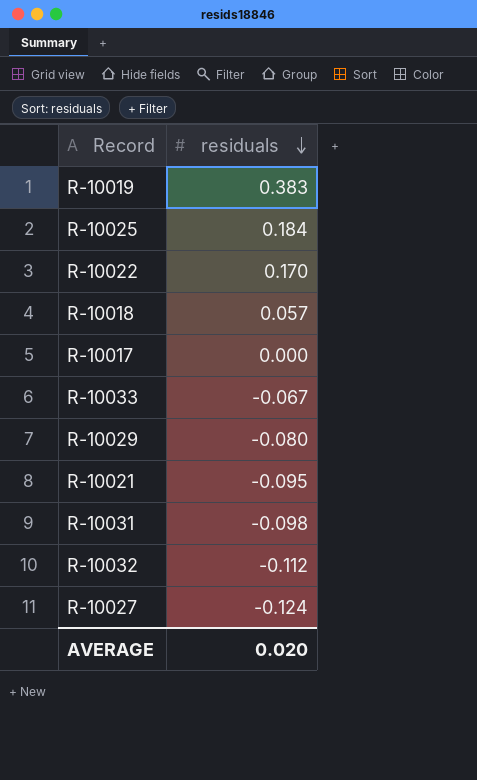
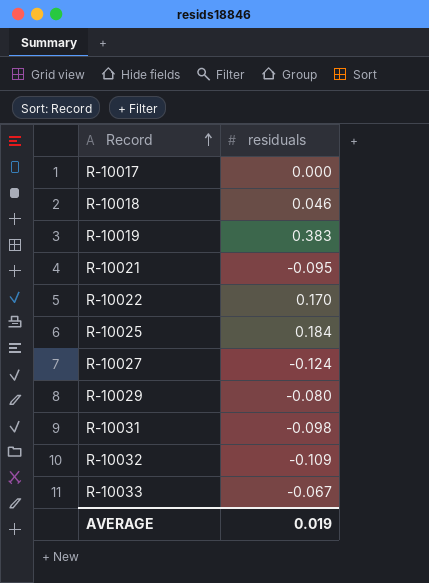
row order: residuals descending -> Record ascending
R-10018 | residuals: 0.057 -> 0.046
R-10032 | residuals: -0.112 -> -0.109
AVERAGE | residuals: 0.020 -> 0.019

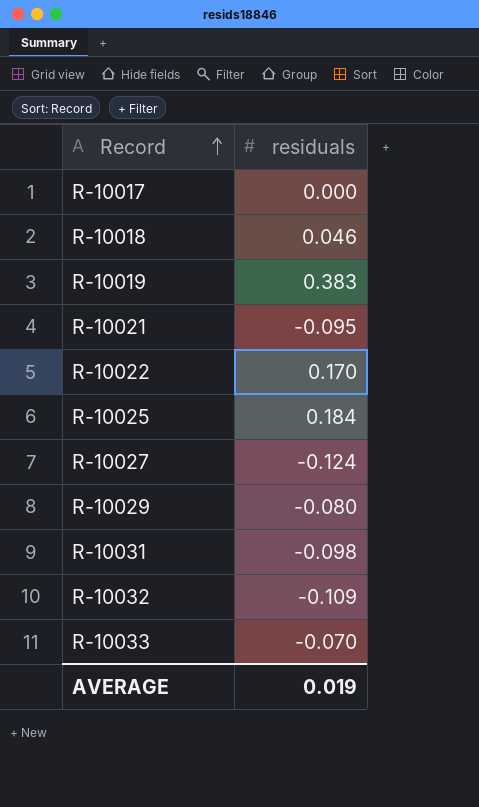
R-10033 | residuals: -0.067 -> -0.070

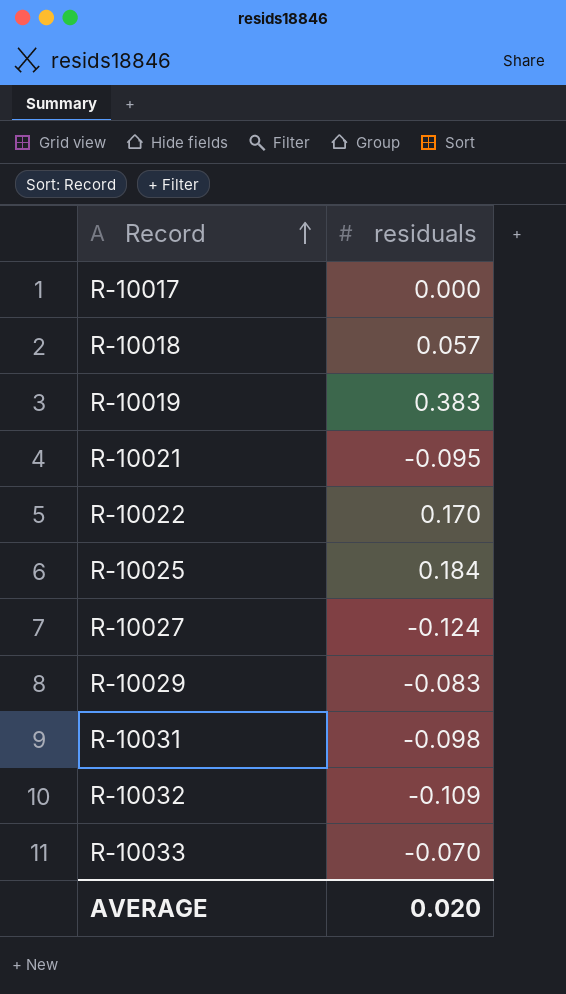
R-10018 | residuals: 0.046 -> 0.057
R-10029 | residuals: -0.080 -> -0.083
AVERAGE | residuals: 0.019 -> 0.020

